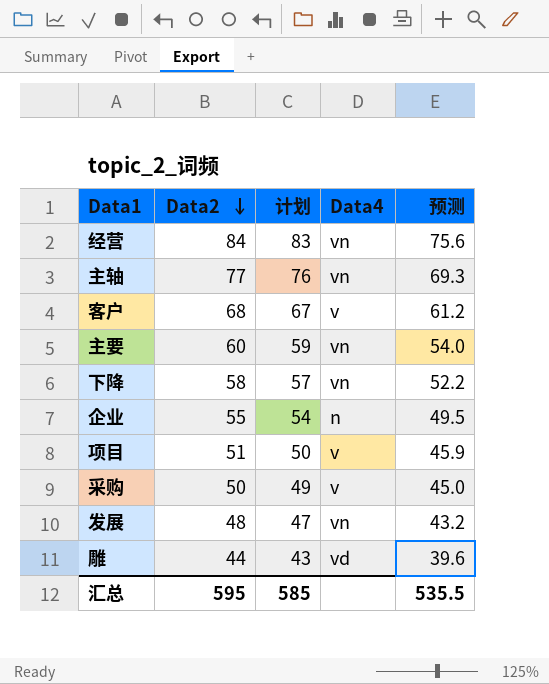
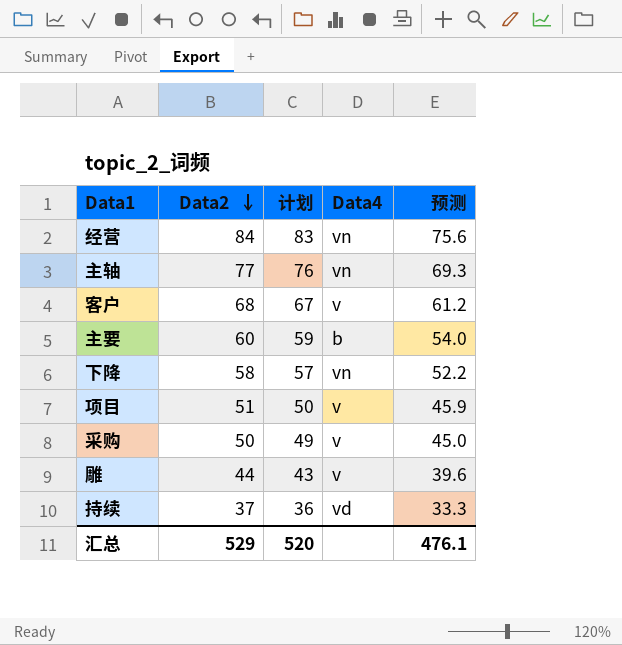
row 企业: 55 | 54 | n | 49.5 -> none
row 发展: 48 | 47 | vn | 43.2 -> none
主要 | Data4: vn -> b
雕 | Data4: vd -> v
row 持续: none -> 37 | 36 | vd | 33.3
汇总 | Data2: 595 -> 529
汇总 | 计划: 585 -> 520
汇总 | 预测: 535.5 -> 476.1

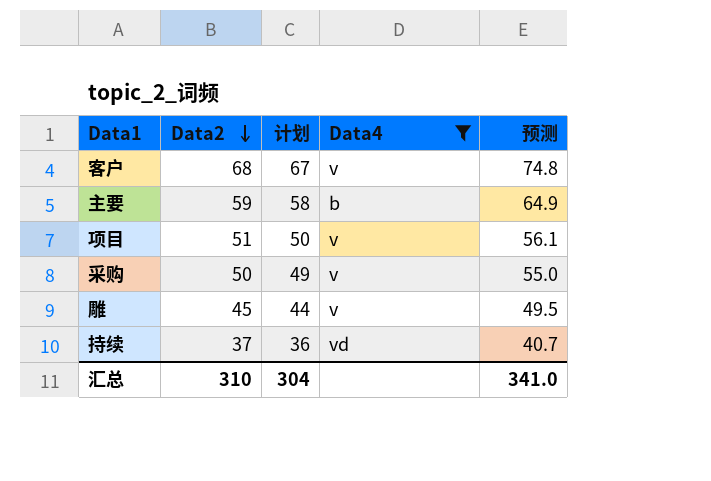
filter: none -> Data4 != vn
column 预测 | formula: [Data2] * 0.9 -> [Data2] * 1.1
主要 | Data2: 60 -> 59
主要 | 计划: 59 -> 58
雕 | Data2: 44 -> 45
雕 | 计划: 43 -> 44
汇总 | Data2: 529 -> 310
汇总 | 计划: 520 -> 304
汇总 | 预测: 476.1 -> 341.0

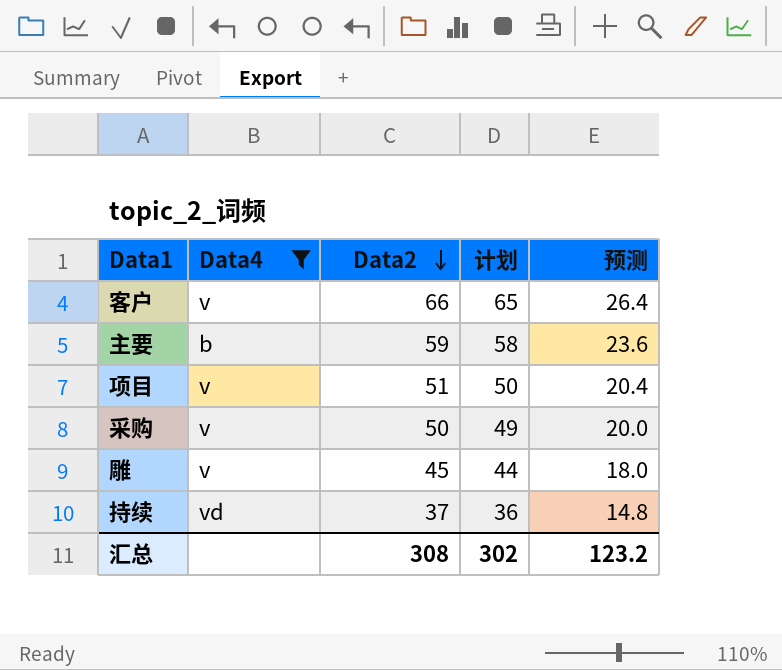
column Data4 | position: 4 -> 2
column 预测 | formula: [Data2] * 1.1 -> [Data2] * 0.4
客户 | Data2: 68 -> 66
客户 | 计划: 67 -> 65
汇总 | Data2: 310 -> 308
汇总 | 计划: 304 -> 302
汇总 | 预测: 341.0 -> 123.2

